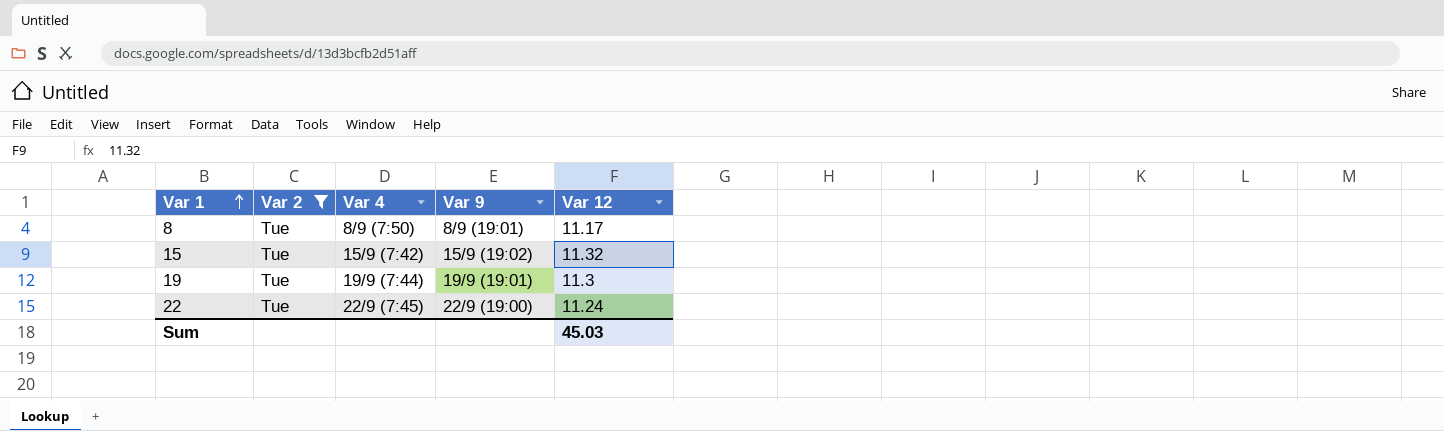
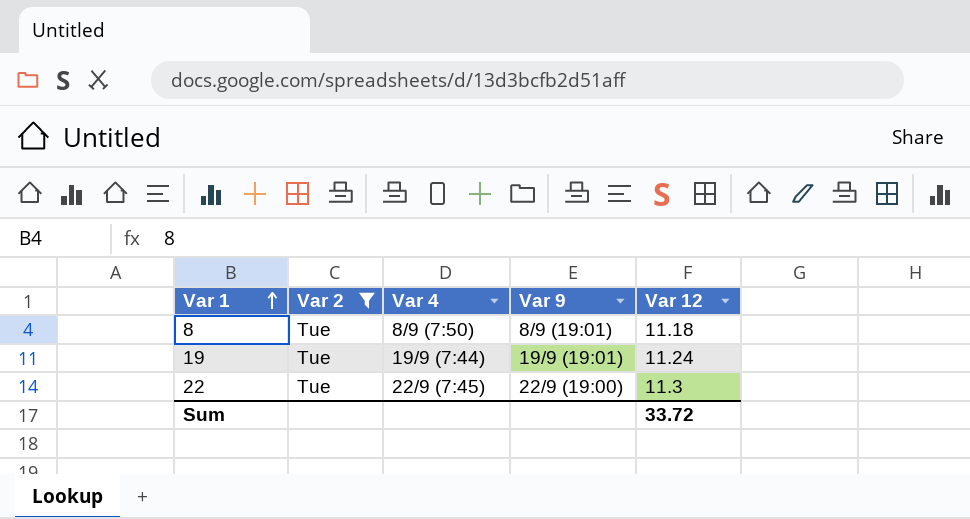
row 15: Tue | 15/9 (7:42) | 15/9 (19:02) | 11.32 -> none
8 | Var 12: 11.17 -> 11.18
19 | Var 12: 11.3 -> 11.24
22 | Var 12: 11.24 -> 11.3
Sum | Var 12: 45.03 -> 33.72

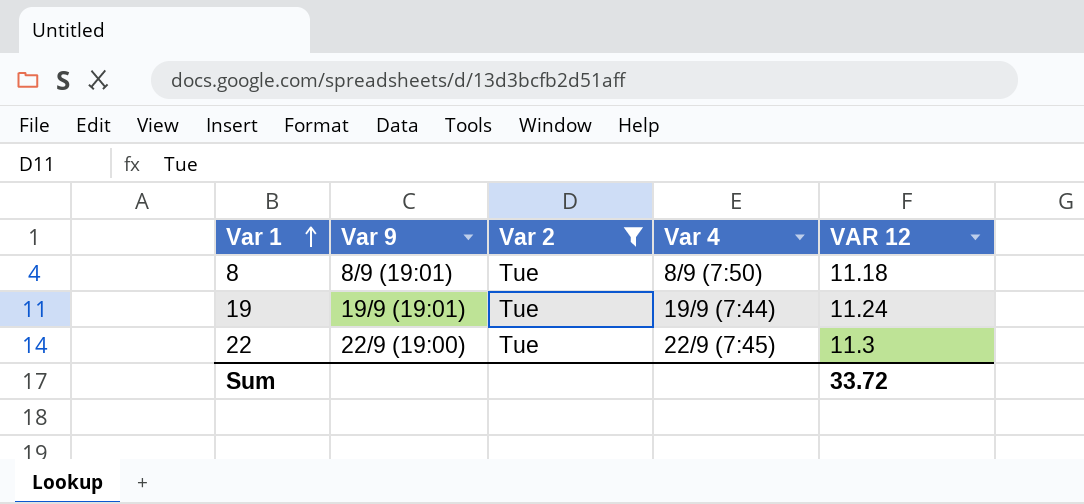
column Var 9 | position: 4 -> 2
column name: Var 12 -> VAR 12

